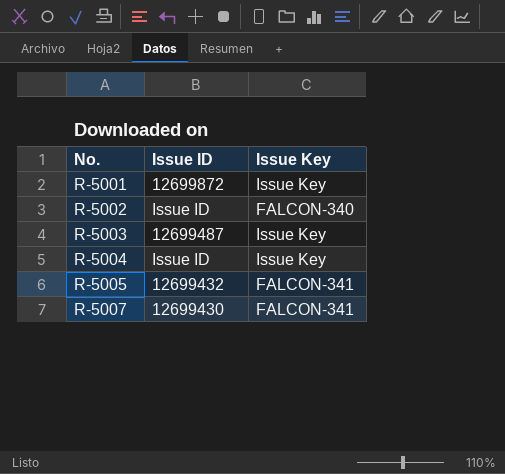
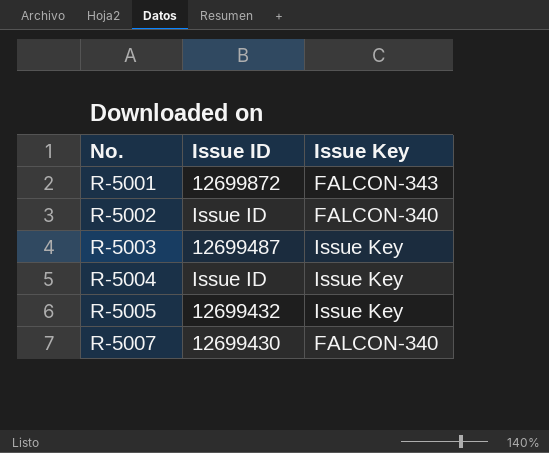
R-5001 | Issue Key: Issue Key -> FALCON-343
R-5005 | Issue Key: FALCON-341 -> Issue Key
R-5007 | Issue Key: FALCON-341 -> FALCON-340

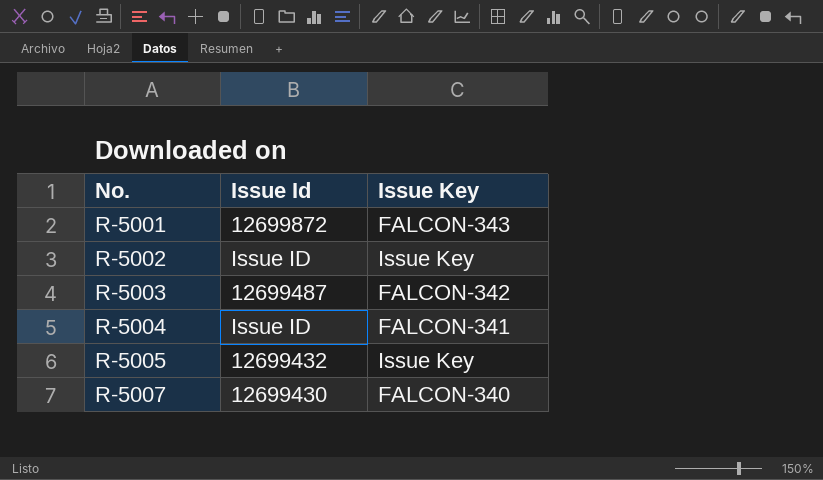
column name: Issue ID -> Issue Id
R-5002 | Issue Key: FALCON-340 -> Issue Key
R-5003 | Issue Key: Issue Key -> FALCON-342
R-5004 | Issue Key: Issue Key -> FALCON-341

